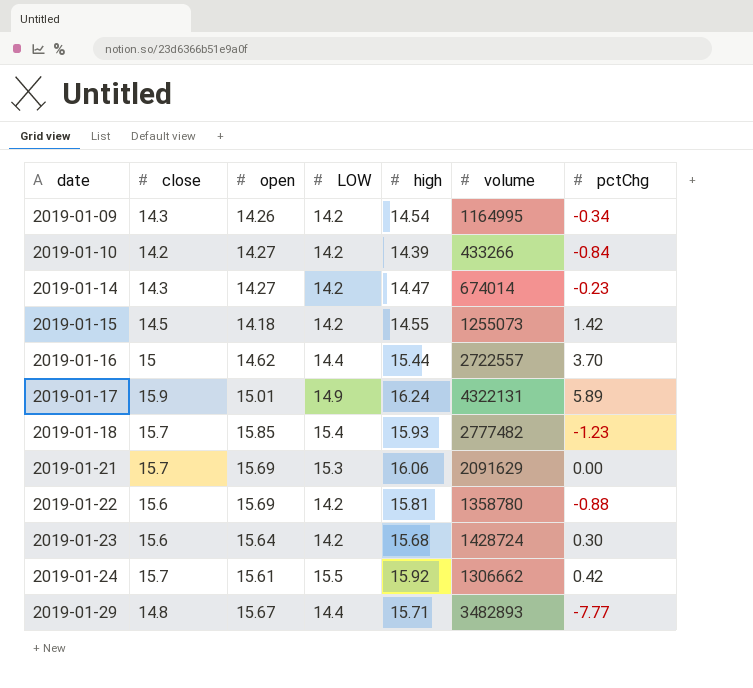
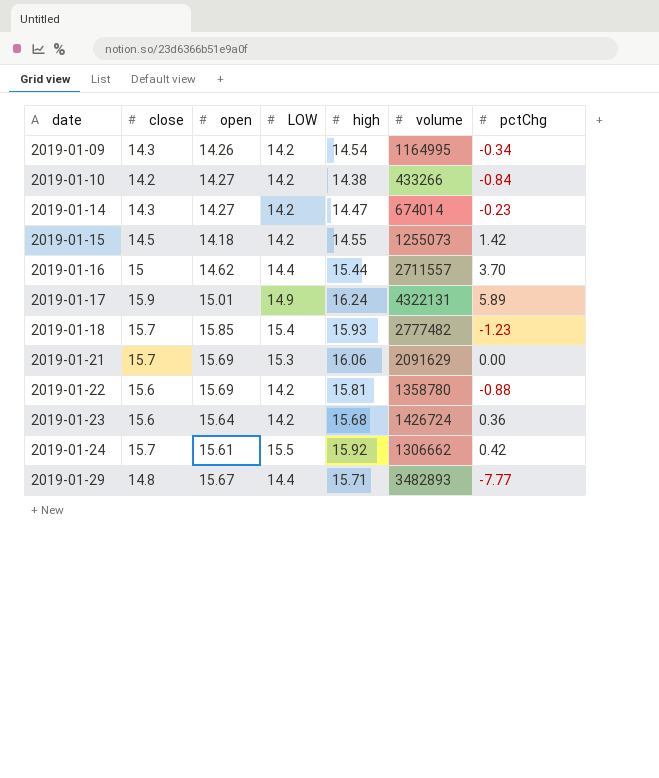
2019-01-10 | high: 14.39 -> 14.38
2019-01-16 | volume: 2722557 -> 2711557
2019-01-23 | volume: 1428724 -> 1426724
2019-01-23 | pctChg: 0.30 -> 0.36

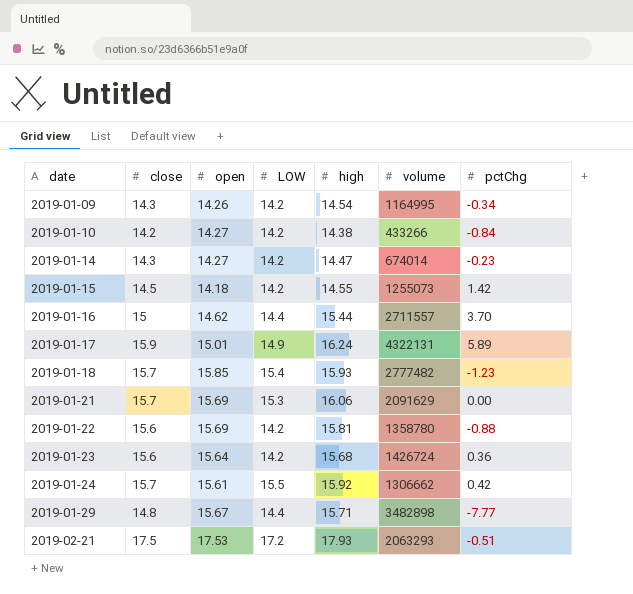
2019-01-29 | volume: 3482893 -> 3482898
row 2019-02-21: none -> 17.5 | 17.53 | 17.2 | 17.93 | 2063293 | -0.51

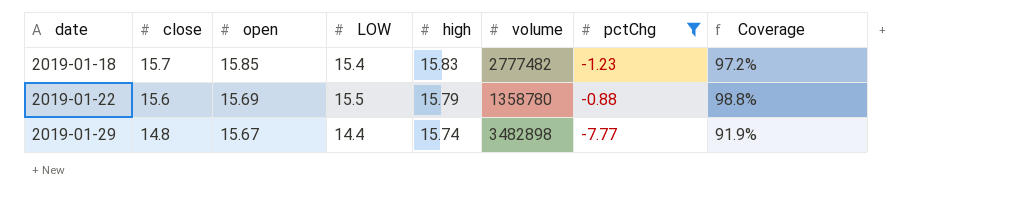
filter: none -> pctChg <= -0.88
column Coverage | formula: none -> [LOW] / [open]
2019-01-18 | high: 15.93 -> 15.83
2019-01-22 | LOW: 14.2 -> 15.5
2019-01-22 | high: 15.81 -> 15.79
2019-01-29 | high: 15.71 -> 15.74

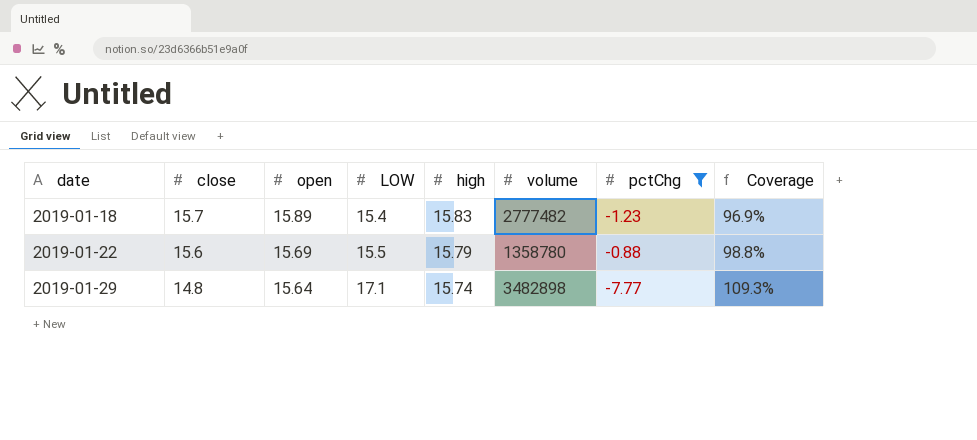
2019-01-18 | open: 15.85 -> 15.89
2019-01-18 | Coverage: 97.2% -> 96.9%
2019-01-29 | open: 15.67 -> 15.64
2019-01-29 | LOW: 14.4 -> 17.1
2019-01-29 | Coverage: 91.9% -> 109.3%

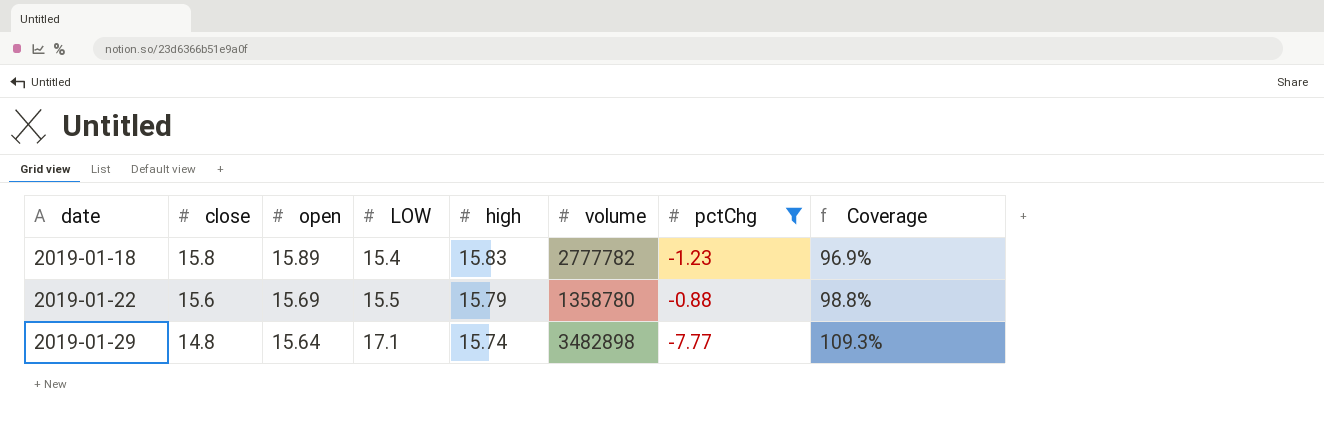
2019-01-18 | close: 15.7 -> 15.8
2019-01-18 | volume: 2777482 -> 2777782

